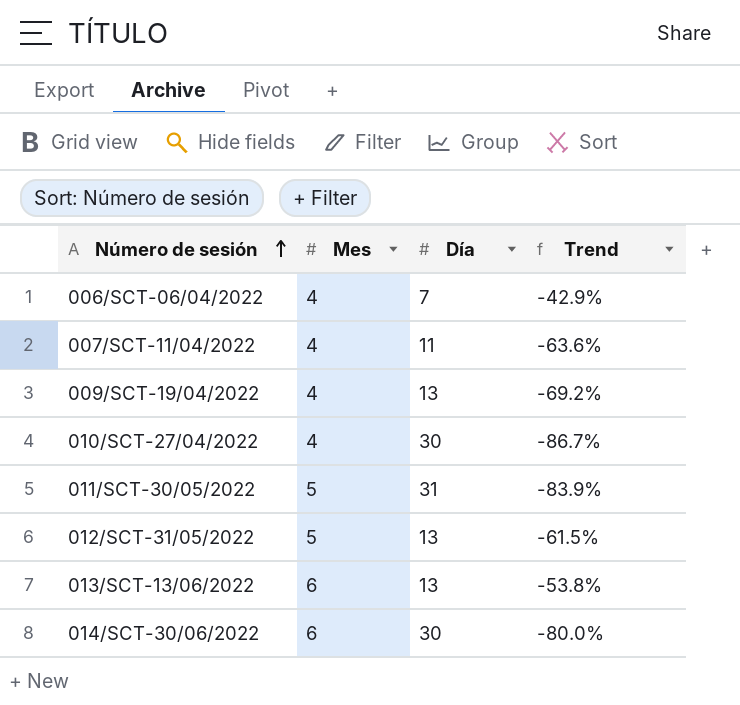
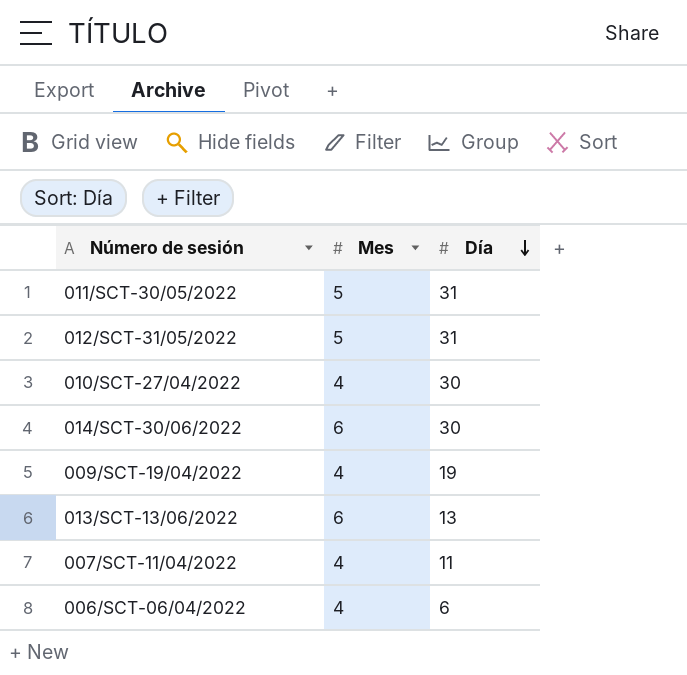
row order: Número de sesión ascending -> Día descending
column Trend | formula: ([Mes] - [Día]) / [Día] -> none
012/SCT-31/05/2022 | Día: 13 -> 31
009/SCT-19/04/2022 | Día: 13 -> 19
006/SCT-06/04/2022 | Día: 7 -> 6

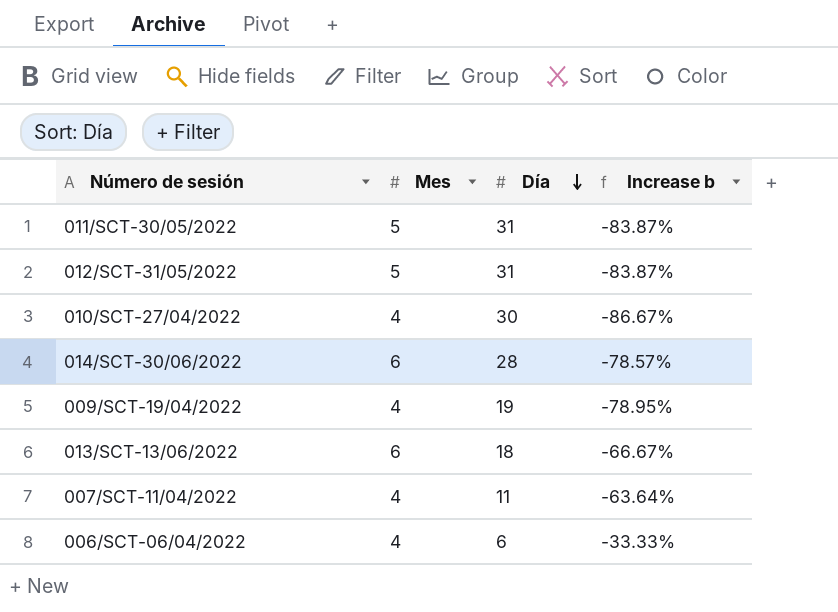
column Increase b | formula: none -> ([Mes] - [Día]) / [Día]
014/SCT-30/06/2022 | Día: 30 -> 28
013/SCT-13/06/2022 | Día: 13 -> 18

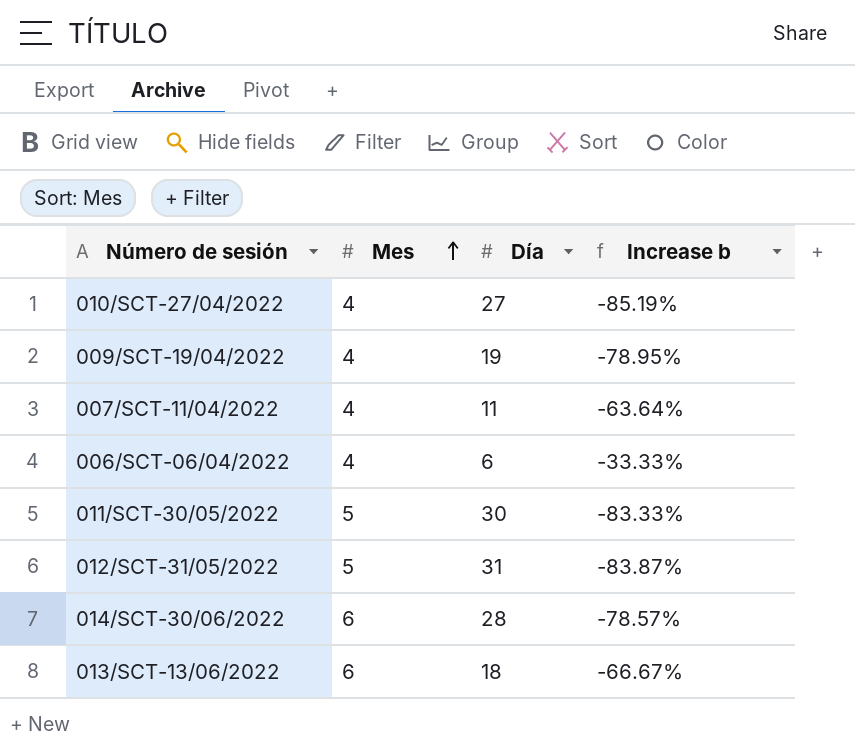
row order: Día descending -> Mes ascending
010/SCT-27/04/2022 | Día: 30 -> 27
010/SCT-27/04/2022 | Increase b: -86.67% -> -85.19%
011/SCT-30/05/2022 | Día: 31 -> 30
011/SCT-30/05/2022 | Increase b: -83.87% -> -83.33%

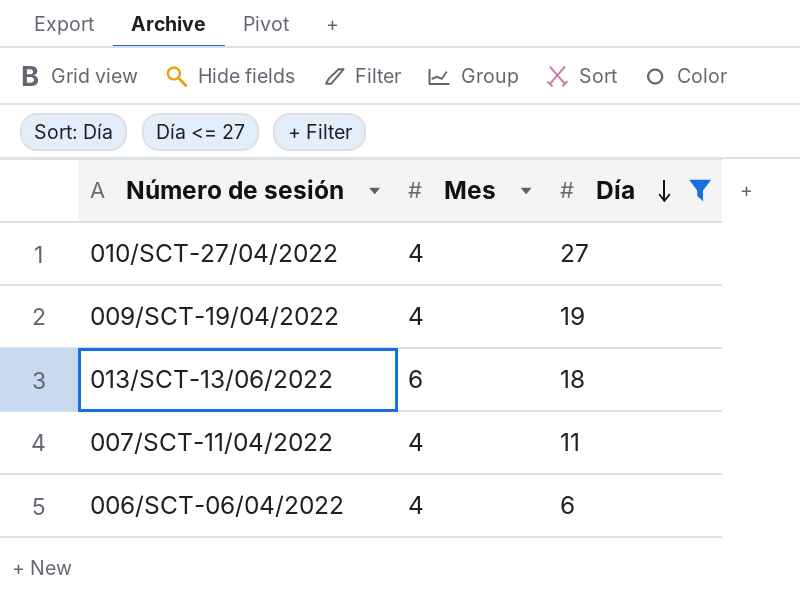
filter: none -> Día <= 27
row order: Mes ascending -> Día descending
column Increase b | formula: ([Mes] - [Día]) / [Día] -> none

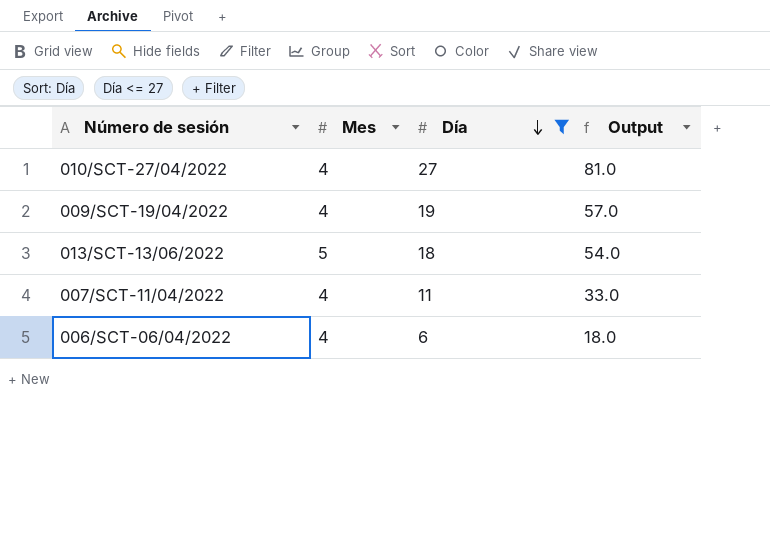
column Output | formula: none -> [Día] * 3
013/SCT-13/06/2022 | Mes: 6 -> 5

